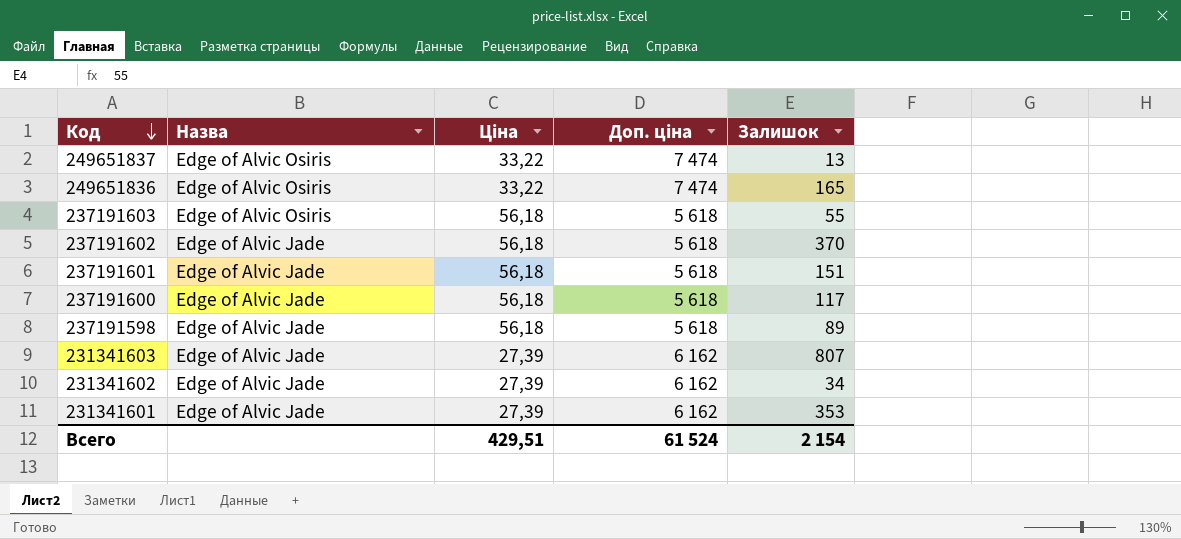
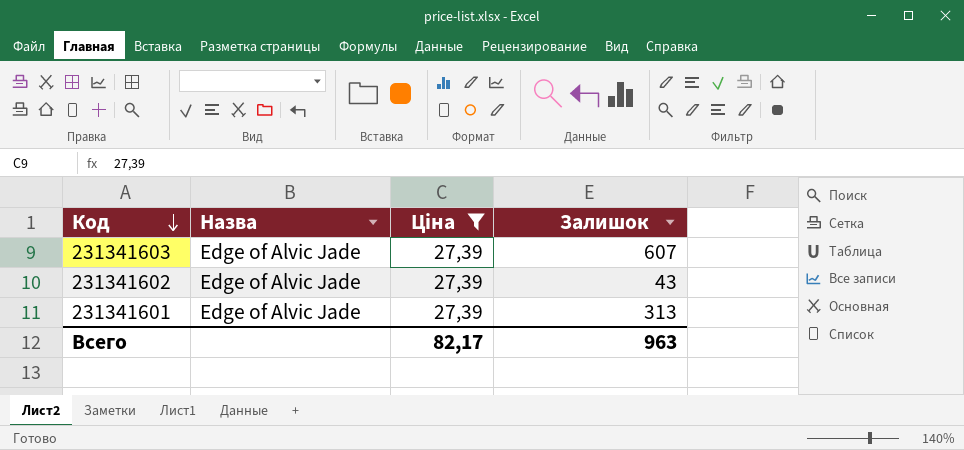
filter: none -> Ціна = 27,39
column Доп. ціна | position: 4 -> none
231341603 | Залишок: 807 -> 607
231341602 | Залишок: 34 -> 43
231341601 | Залишок: 353 -> 313
Всего | Ціна: 429,51 -> 82,17
Всего | Залишок: 2 154 -> 963

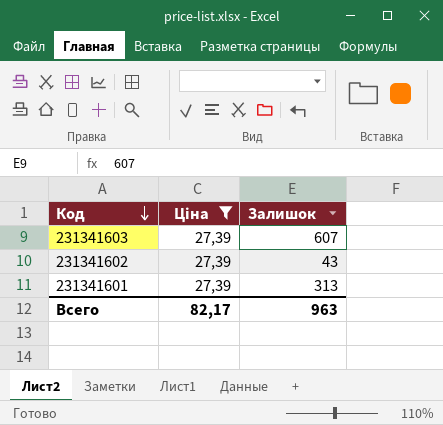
column Назва | position: 2 -> none

